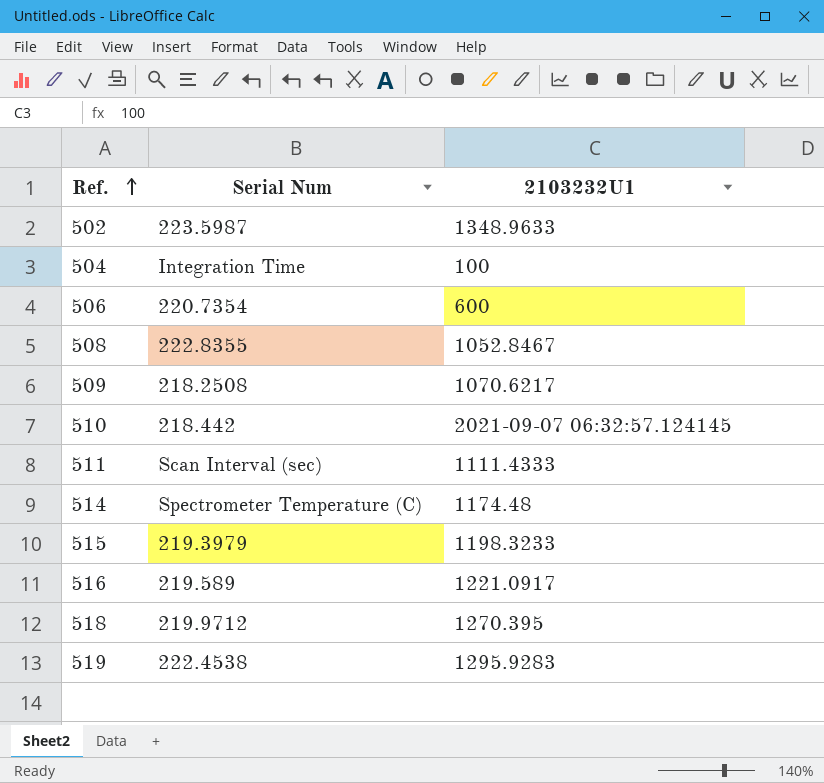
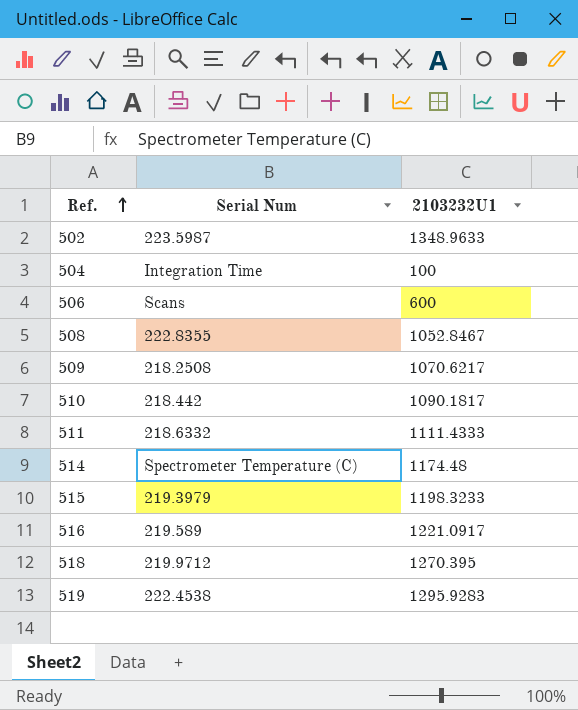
506 | Serial Num: 220.7354 -> Scans
510 | 2103232U1: 2021-09-07 06:32:57.124145 -> 1090.1817
511 | Serial Num: Scan Interval (sec) -> 218.6332

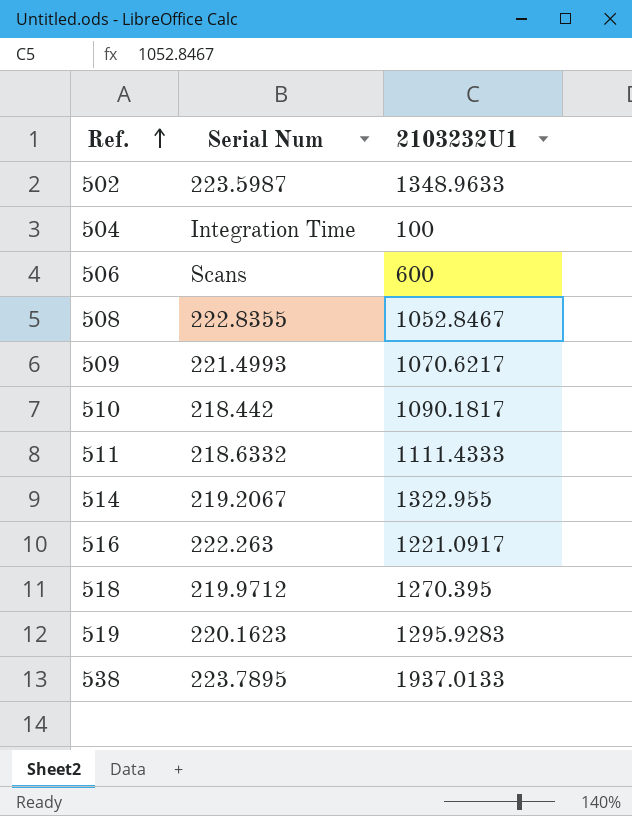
row 515: 219.3979 | 1198.3233 -> none
509 | Serial Num: 218.2508 -> 221.4993
514 | Serial Num: Spectrometer Temperature (C) -> 219.2067
514 | 2103232U1: 1174.48 -> 1322.955
516 | Serial Num: 219.589 -> 222.263
519 | Serial Num: 222.4538 -> 220.1623
row 538: none -> 223.7895 | 1937.0133

